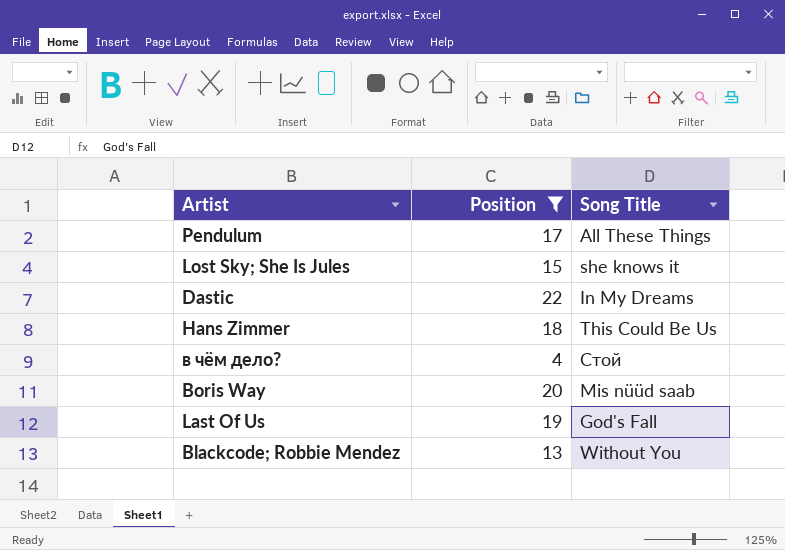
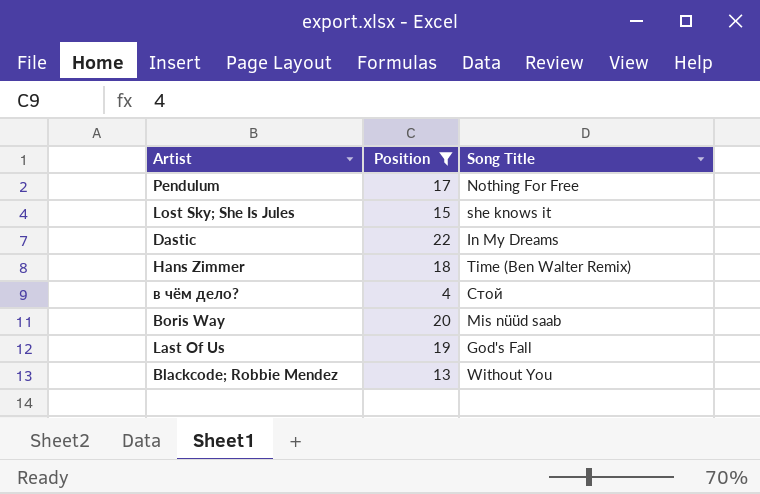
Pendulum | Song Title: All These Things -> Nothing For Free
Hans Zimmer | Song Title: This Could Be Us -> Time (Ben Walter Remix)

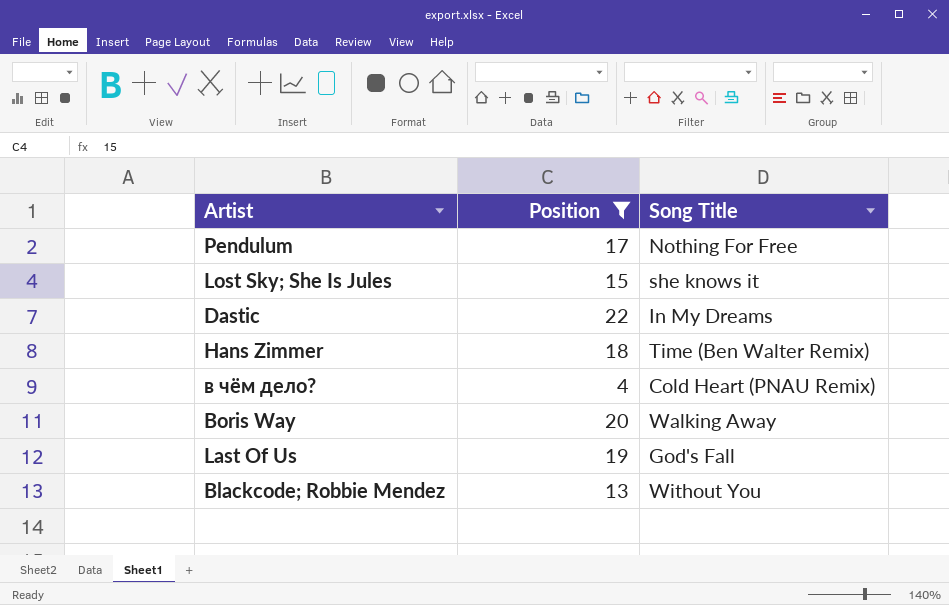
в чём дело? | Song Title: Стой -> Cold Heart (PNAU Remix)
Boris Way | Song Title: Mis nüüd saab -> Walking Away

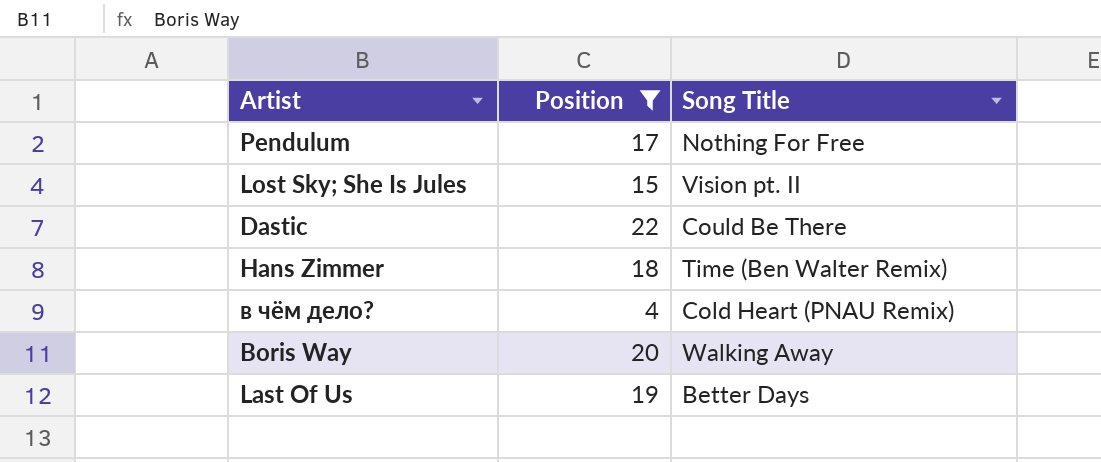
row Blackcode; Robbie Mendez: 13 | Without You -> none
Lost Sky; She Is Jules | Song Title: she knows it -> Vision pt. II
Dastic | Song Title: In My Dreams -> Could Be There
Last Of Us | Song Title: God's Fall -> Better Days

